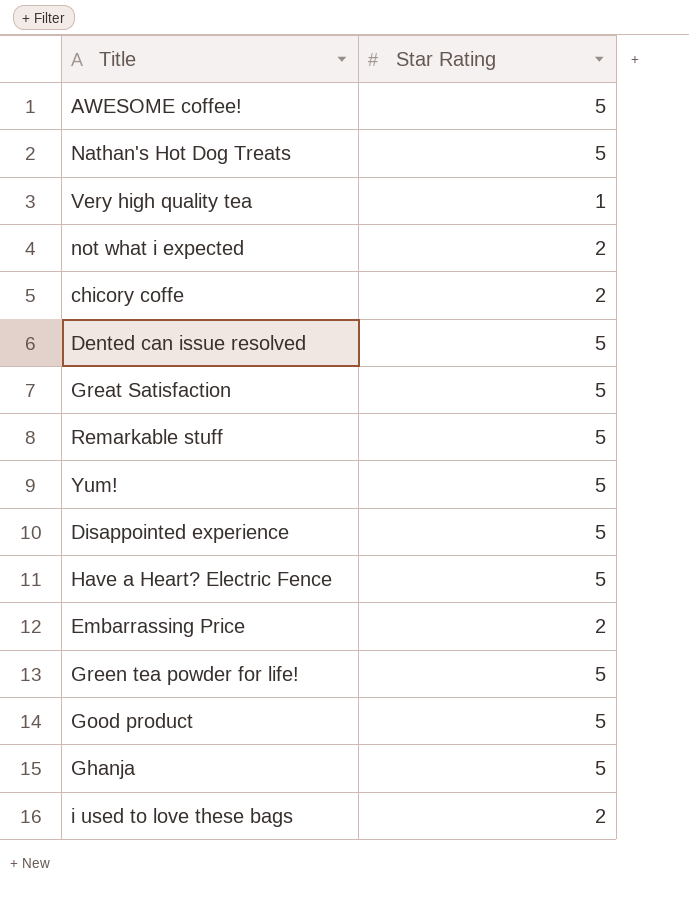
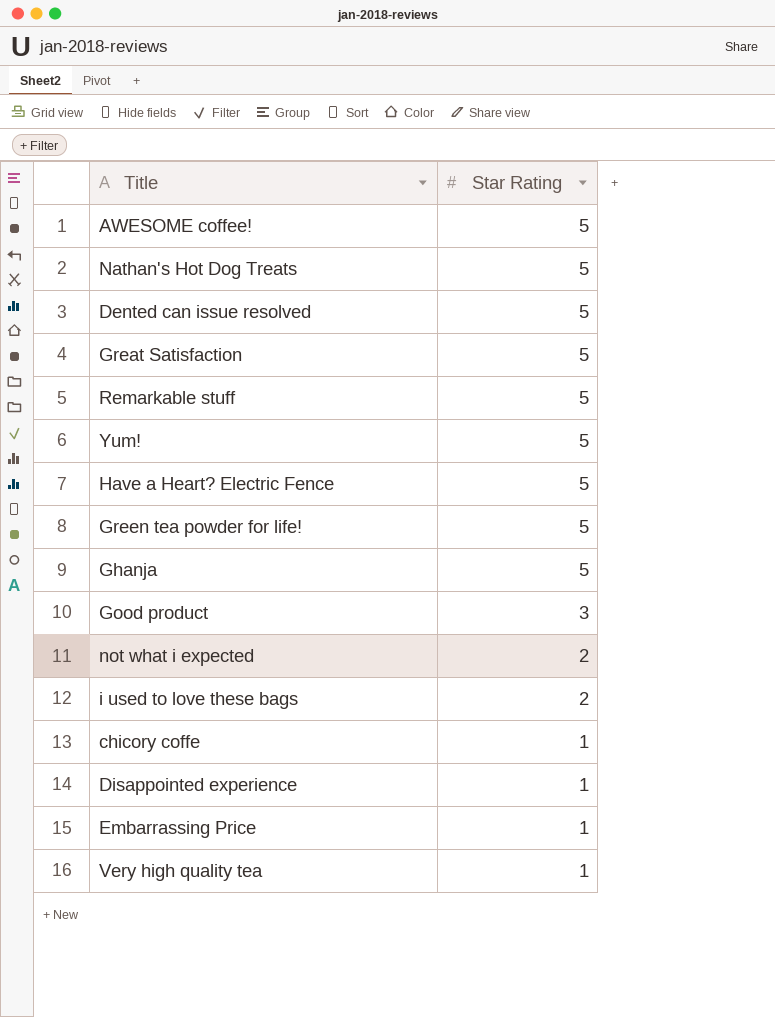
row order: none -> Star Rating descending
Good product | Star Rating: 5 -> 3
chicory coffe | Star Rating: 2 -> 1
Disappointed experience | Star Rating: 5 -> 1
Embarrassing Price | Star Rating: 2 -> 1

